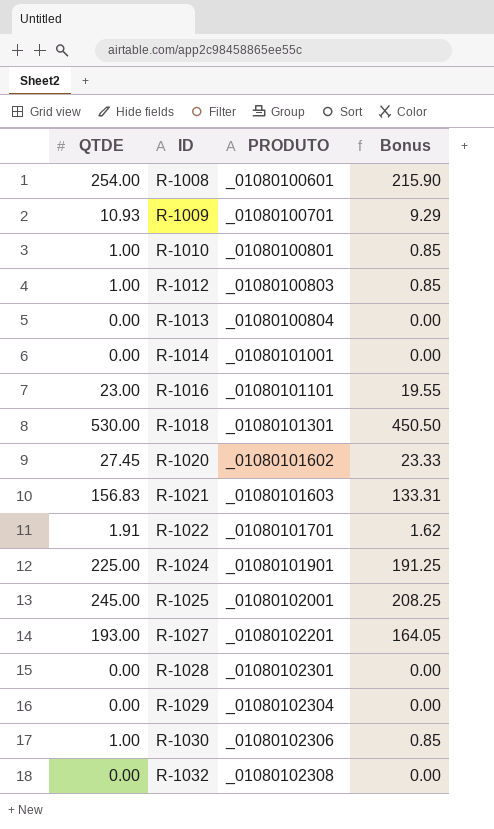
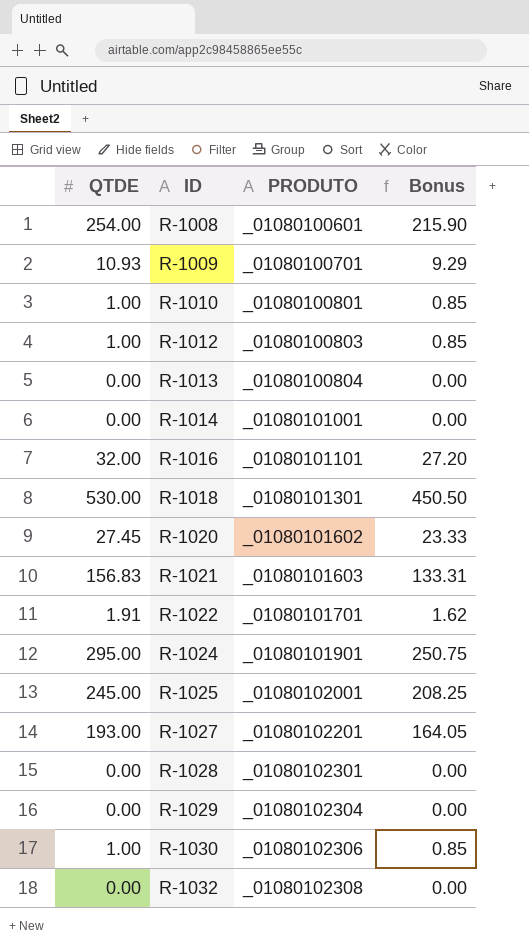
R-1016 | QTDE: 23.00 -> 32.00
R-1016 | Bonus: 19.55 -> 27.20
R-1024 | QTDE: 225.00 -> 295.00
R-1024 | Bonus: 191.25 -> 250.75

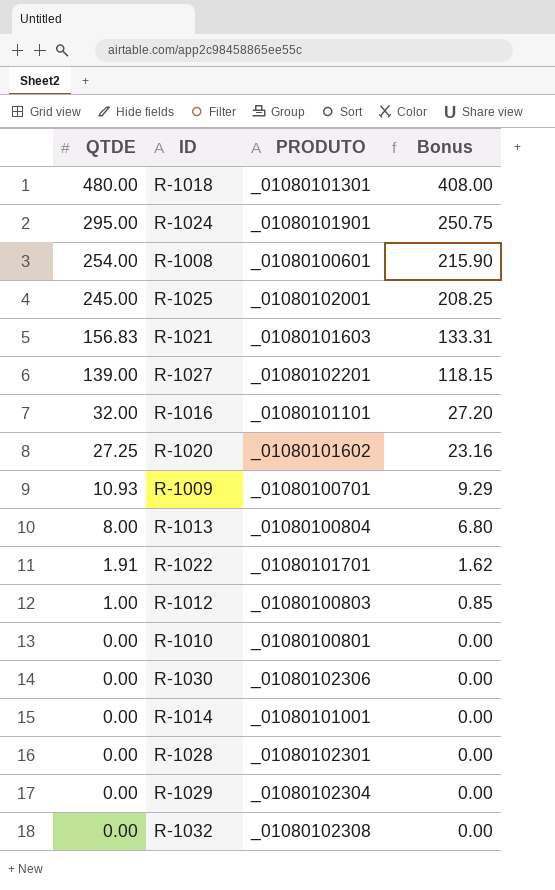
row order: ID ascending -> QTDE descending
R-1018 | QTDE: 530.00 -> 480.00
R-1018 | Bonus: 450.50 -> 408.00
R-1027 | QTDE: 193.00 -> 139.00
R-1027 | Bonus: 164.05 -> 118.15
R-1020 | QTDE: 27.45 -> 27.25
R-1020 | Bonus: 23.33 -> 23.16
R-1013 | QTDE: 0.00 -> 8.00
R-1013 | Bonus: 0.00 -> 6.80
R-1010 | QTDE: 1.00 -> 0.00
R-1010 | Bonus: 0.85 -> 0.00
R-1030 | QTDE: 1.00 -> 0.00
R-1030 | Bonus: 0.85 -> 0.00

